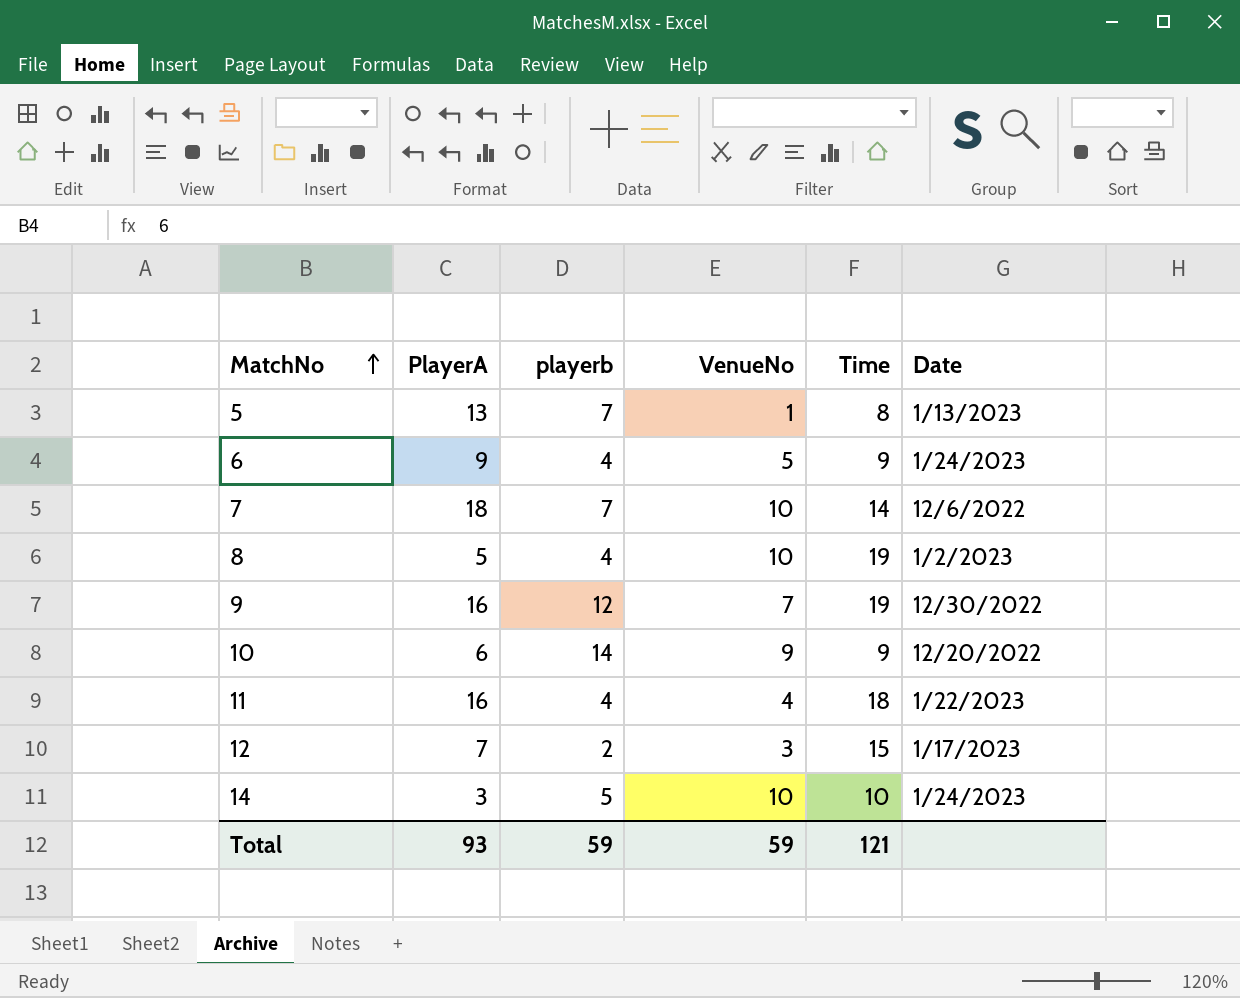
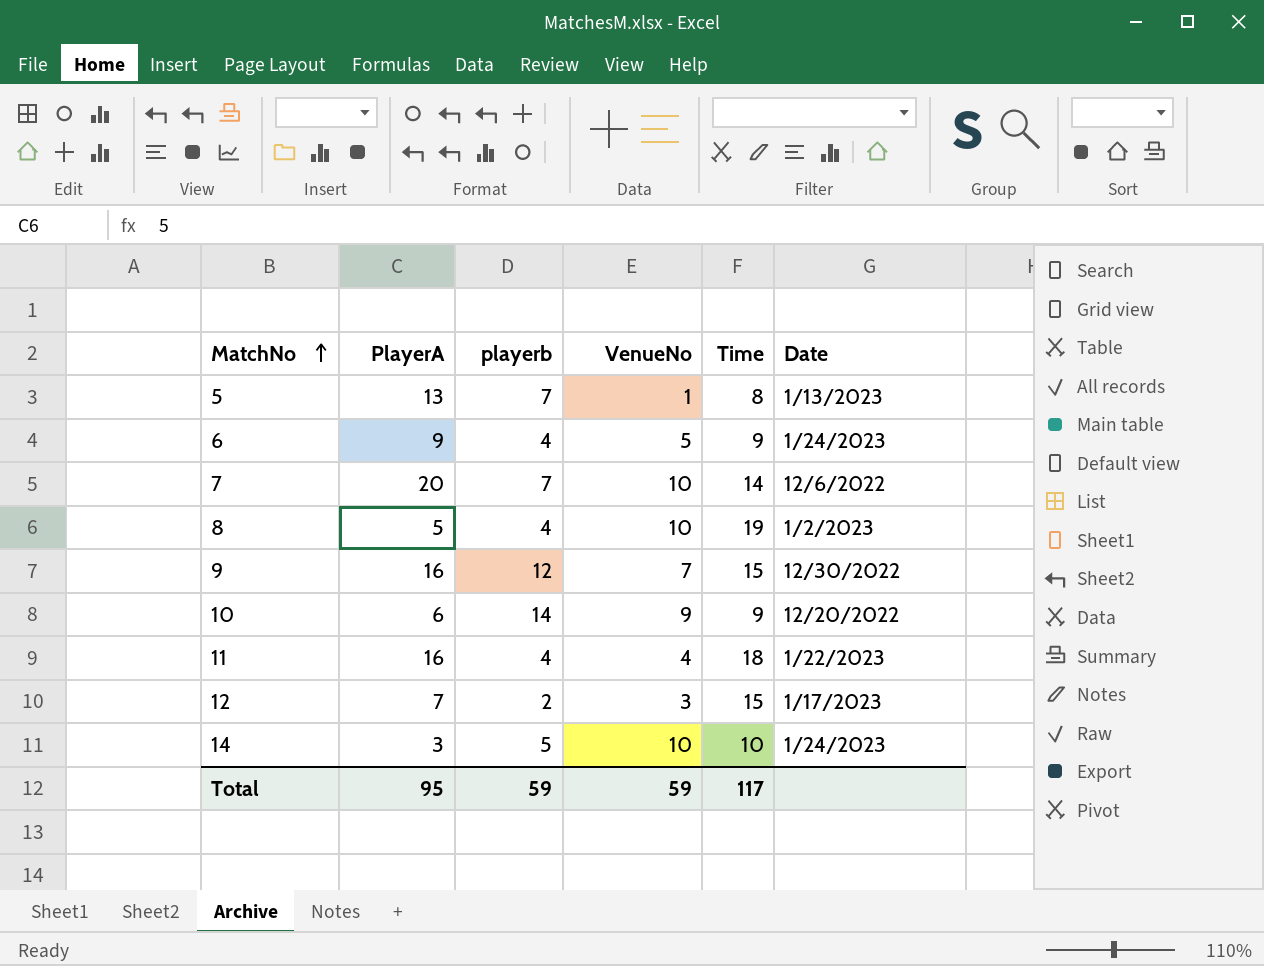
7 | PlayerA: 18 -> 20
9 | Time: 19 -> 15
Total | PlayerA: 93 -> 95
Total | Time: 121 -> 117

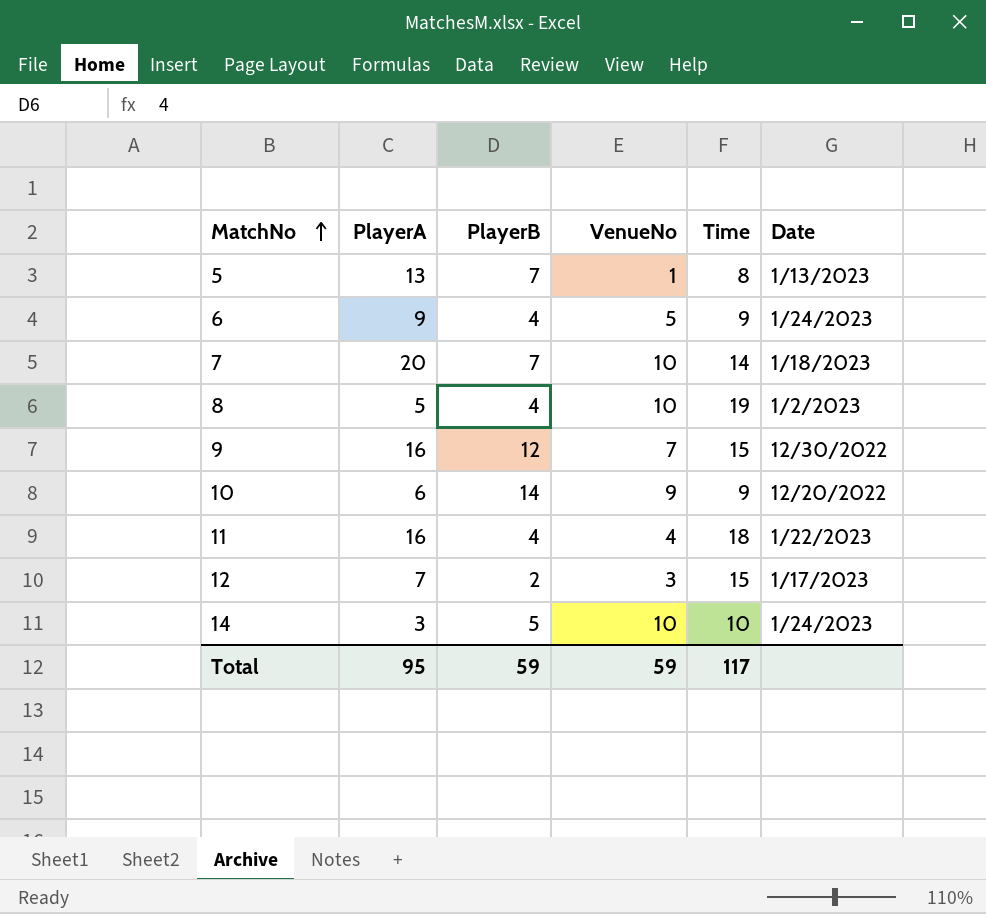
column name: playerb -> PlayerB
7 | Date: 12/6/2022 -> 1/18/2023

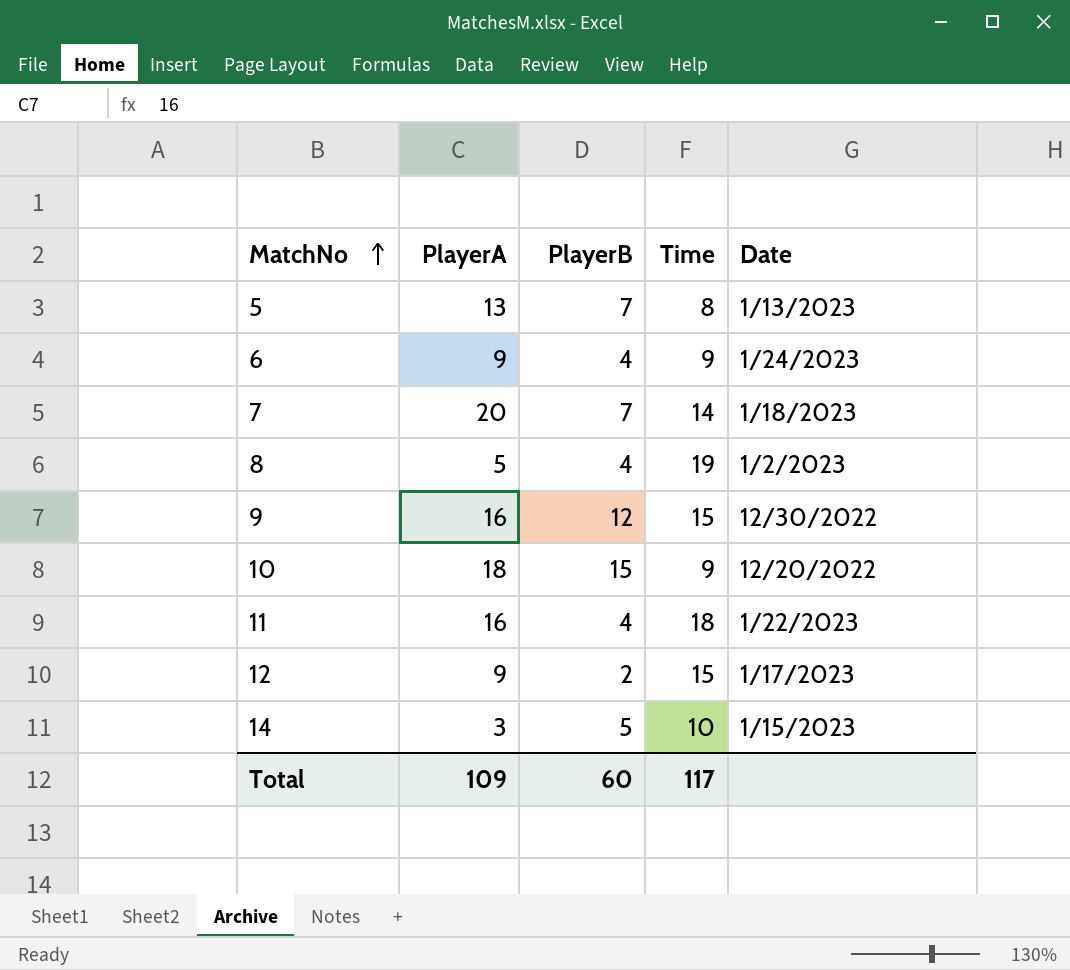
column VenueNo | position: 4 -> none
10 | PlayerA: 6 -> 18
10 | PlayerB: 14 -> 15
12 | PlayerA: 7 -> 9
14 | Date: 1/24/2023 -> 1/15/2023
Total | PlayerA: 95 -> 109
Total | PlayerB: 59 -> 60

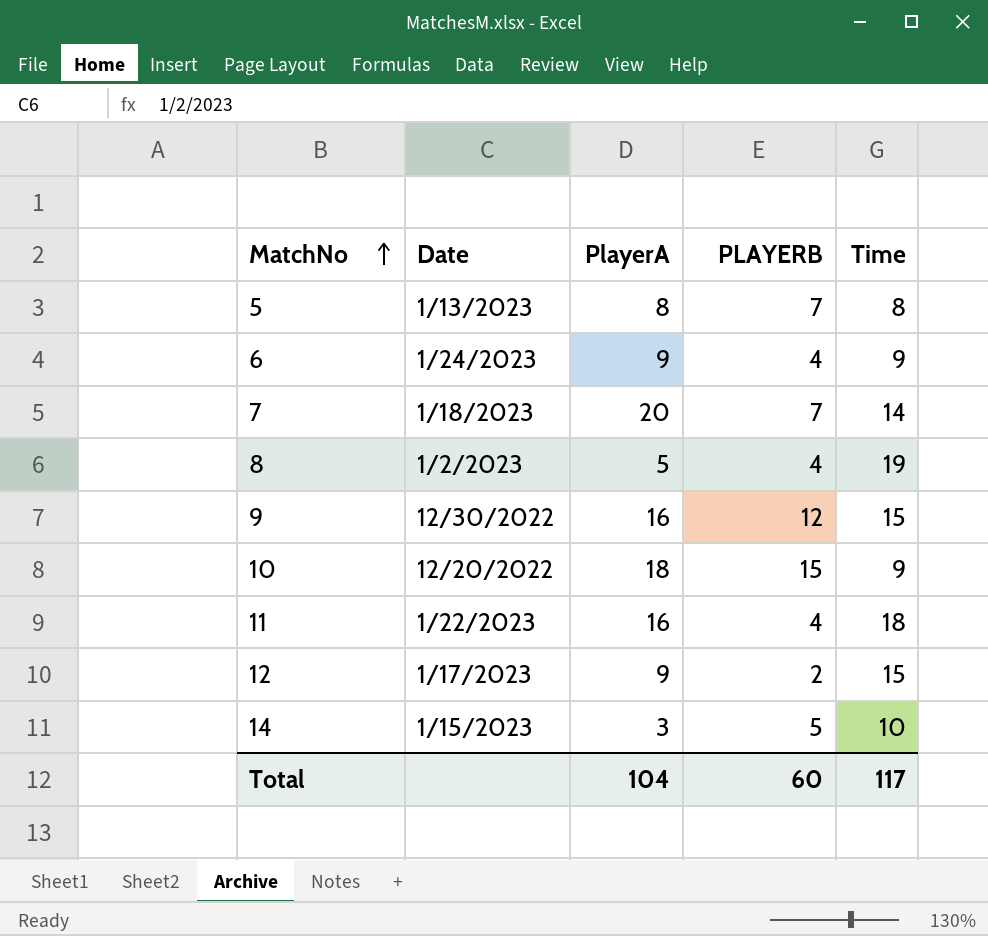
column Date | position: 5 -> 2
column name: PlayerB -> PLAYERB
5 | PlayerA: 13 -> 8
Total | PlayerA: 109 -> 104

